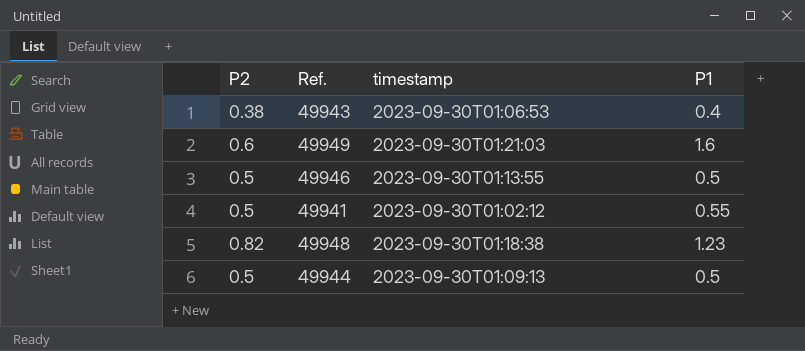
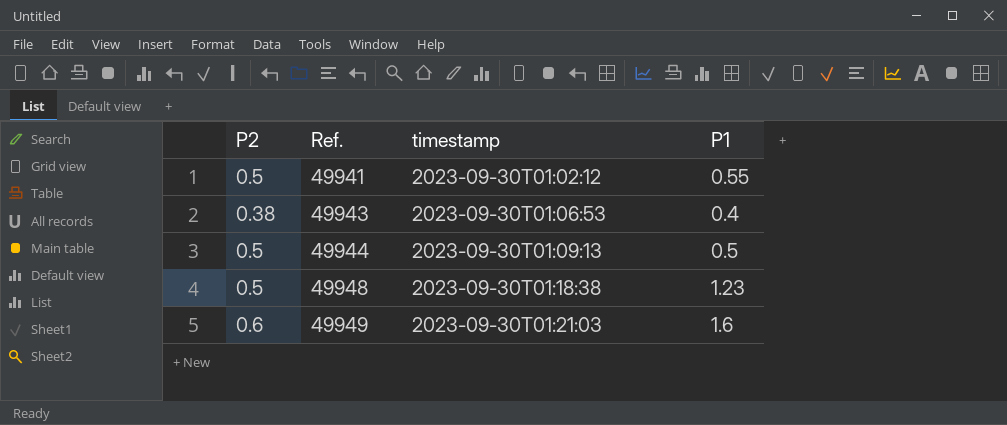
row order: none -> Ref. ascending
row 49946: 0.5 | 2023-09-30T01:13:55 | 0.5 -> none
49948 | P2: 0.82 -> 0.5

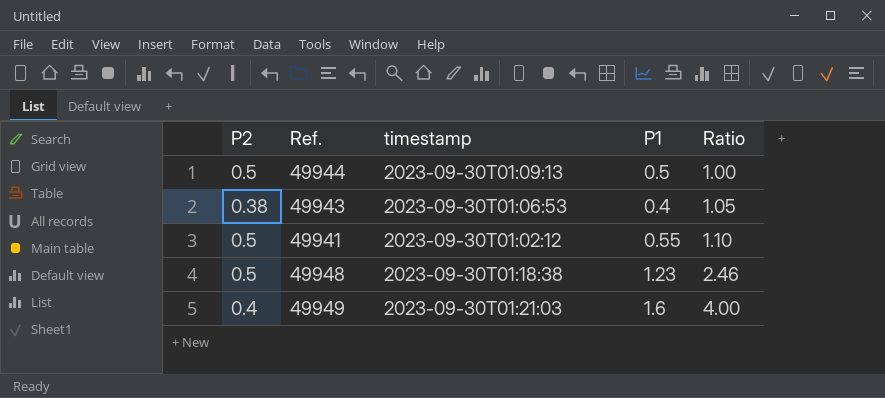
row order: Ref. ascending -> Ratio ascending
column Ratio | formula: none -> [P1] / [P2]
49949 | P2: 0.6 -> 0.4

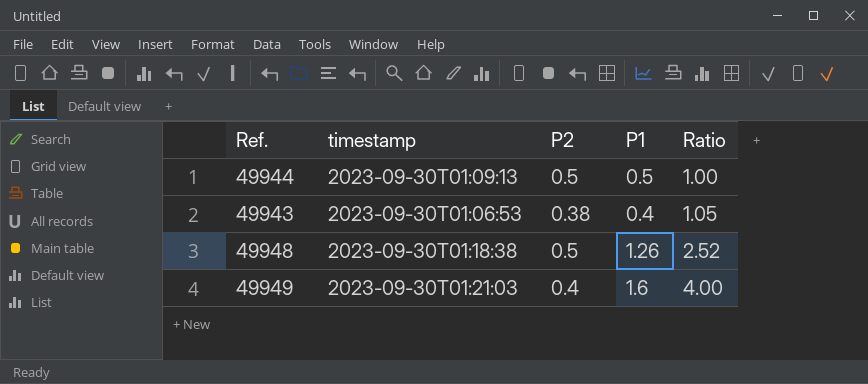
column P2 | position: 1 -> 3
row 49941: 0.5 | 2023-09-30T01:02:12 | 0.55 | 1.10 -> none
49948 | P1: 1.23 -> 1.26
49948 | Ratio: 2.46 -> 2.52

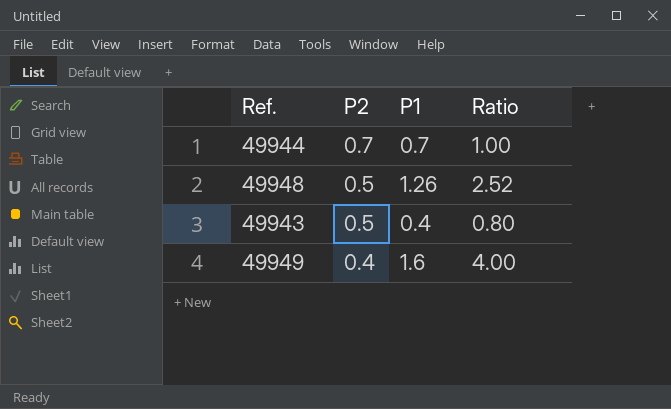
row order: Ratio ascending -> P2 descending
column timestamp | position: 2 -> none
49944 | P2: 0.5 -> 0.7
49944 | P1: 0.5 -> 0.7
49943 | P2: 0.38 -> 0.5
49943 | Ratio: 1.05 -> 0.80

